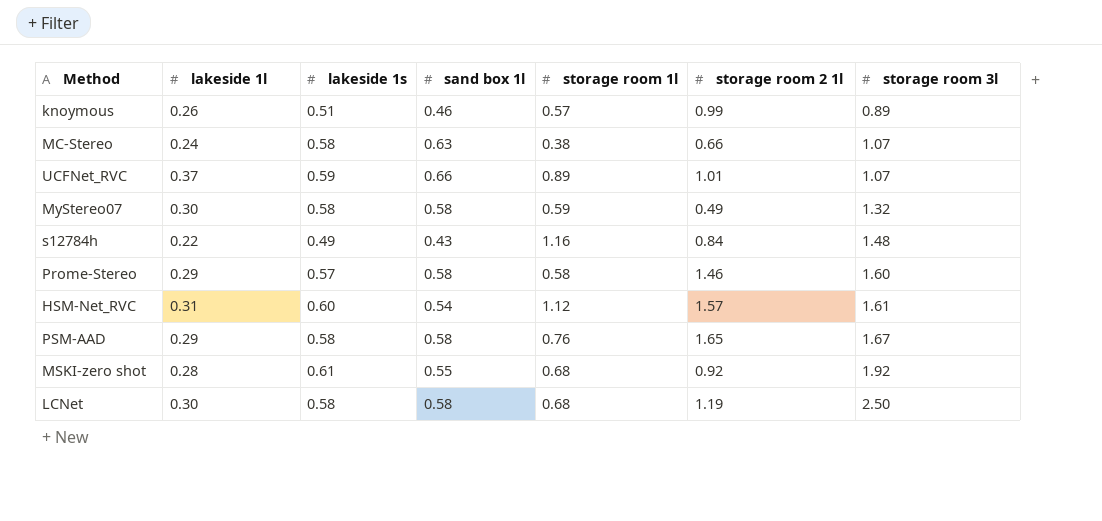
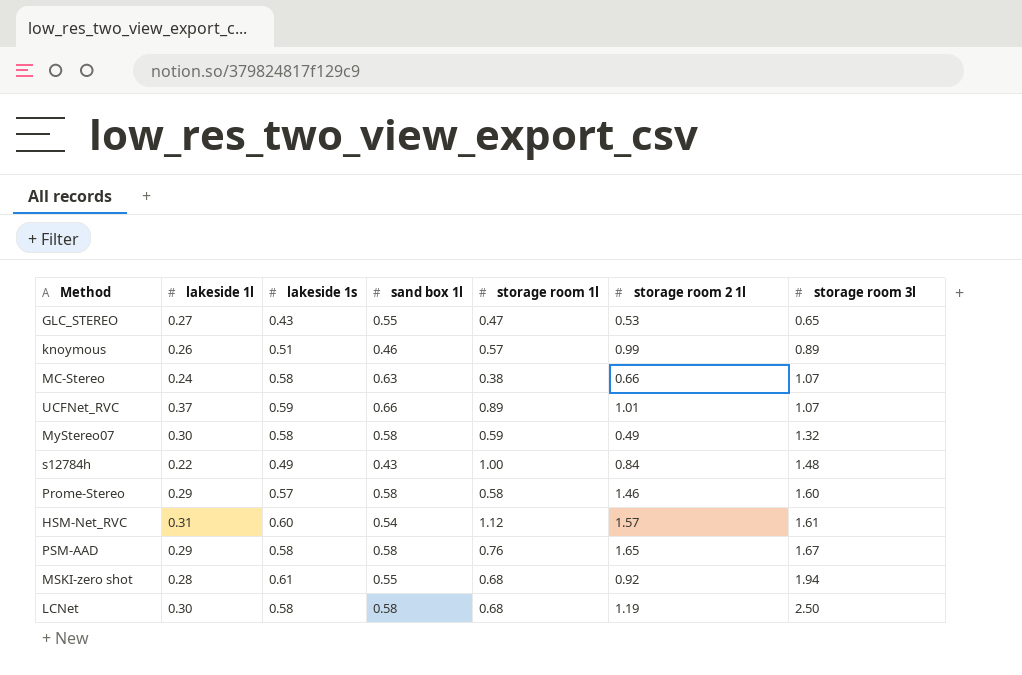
row GLC_STEREO: none -> 0.27 | 0.43 | 0.55 | 0.47 | 0.53 | 0.65
s12784h | storage room 1l: 1.16 -> 1.00
MSKI-zero shot | storage room 3l: 1.92 -> 1.94

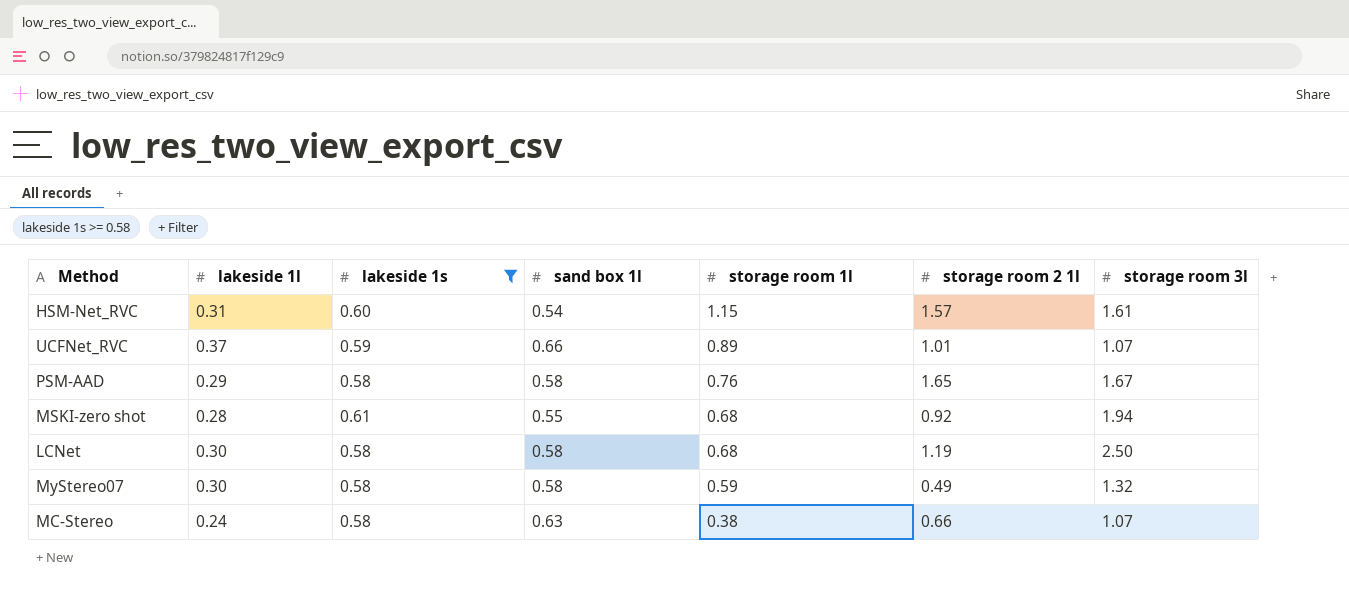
filter: none -> lakeside 1s >= 0.58
row order: storage room 3l ascending -> storage room 1l descending
HSM-Net_RVC | storage room 1l: 1.12 -> 1.15

